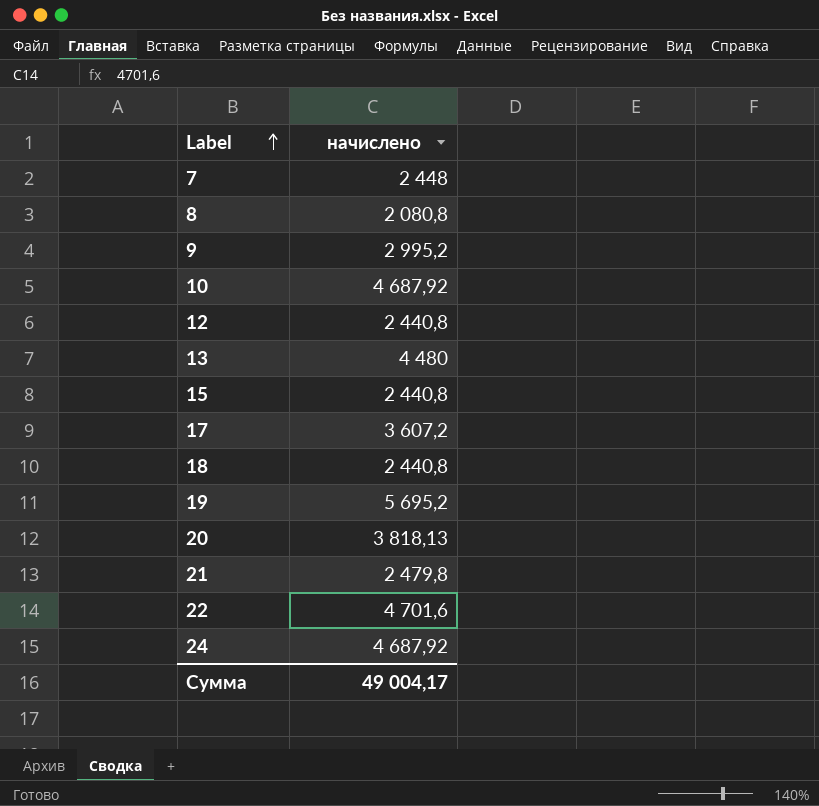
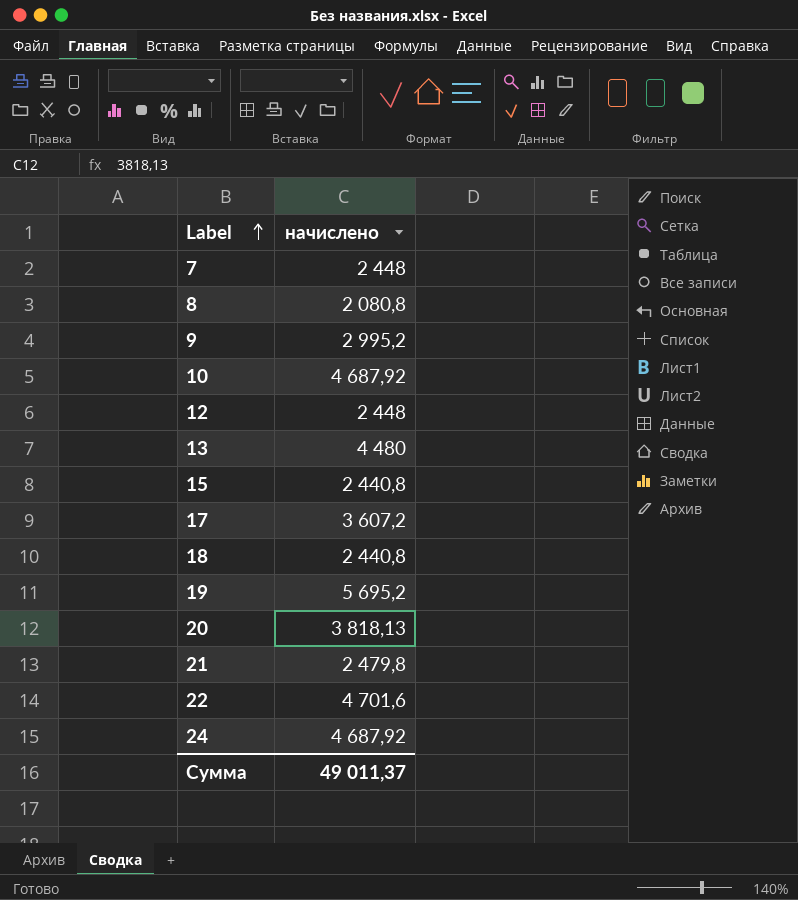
12 | начислено: 2 440,8 -> 2 448
Сумма | начислено: 49 004,17 -> 49 011,37

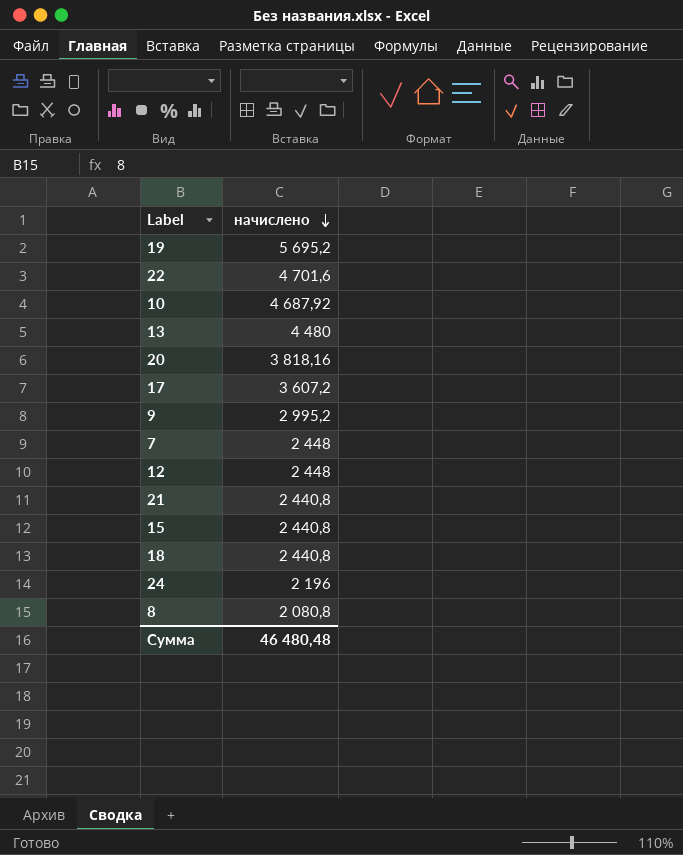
row order: Label ascending -> начислено descending
20 | начислено: 3 818,13 -> 3 818,16
21 | начислено: 2 479,8 -> 2 440,8
24 | начислено: 4 687,92 -> 2 196
Сумма | начислено: 49 011,37 -> 46 480,48

